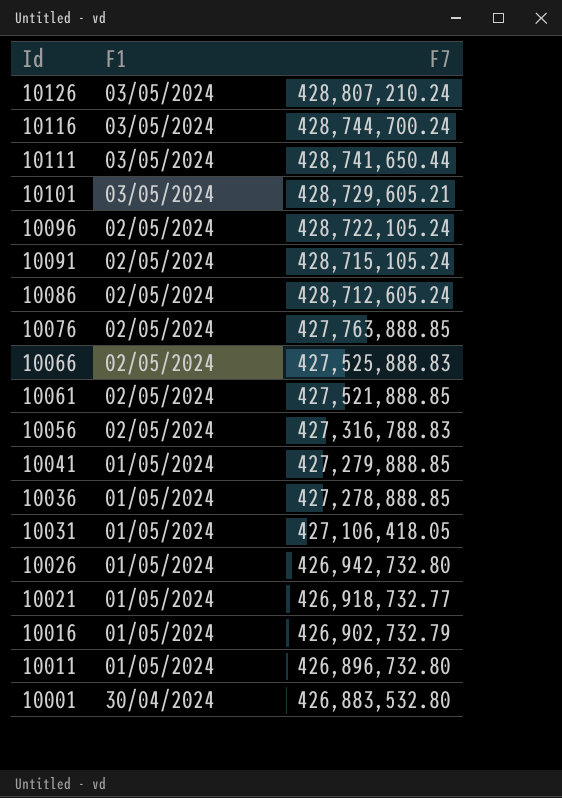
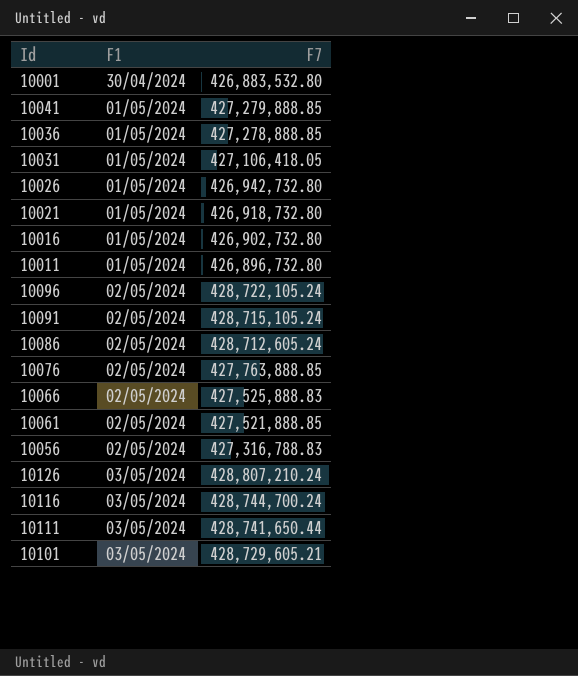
row order: Id descending -> F1 ascending
10021 | F7: 426,918,732.77 -> 426,918,732.80
10016 | F7: 426,902,732.79 -> 426,902,732.80

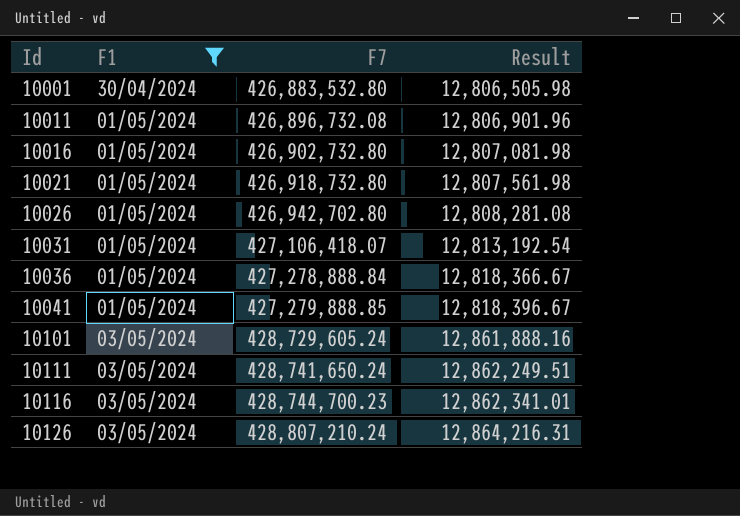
filter: none -> F1 != 02/05/2024
row order: F1 ascending -> Id ascending
column Result | formula: none -> [F7] * 0.03
10011 | F7: 426,896,732.80 -> 426,896,732.08
10026 | F7: 426,942,732.80 -> 426,942,702.80
10031 | F7: 427,106,418.05 -> 427,106,418.07
10036 | F7: 427,278,888.85 -> 427,278,888.84
10101 | F7: 428,729,605.21 -> 428,729,605.24
10111 | F7: 428,741,650.44 -> 428,741,650.24
10116 | F7: 428,744,700.24 -> 428,744,700.23

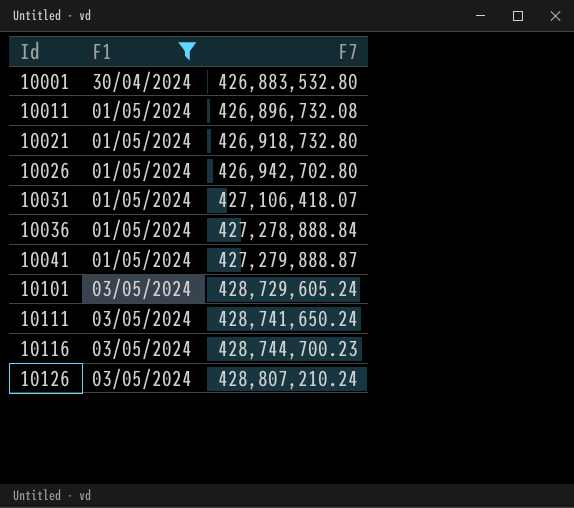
column Result | formula: [F7] * 0.03 -> none
row 10016: 01/05/2024 | 426,902,732.80 | 12,807,081.98 -> none
10041 | F7: 427,279,888.85 -> 427,279,888.87

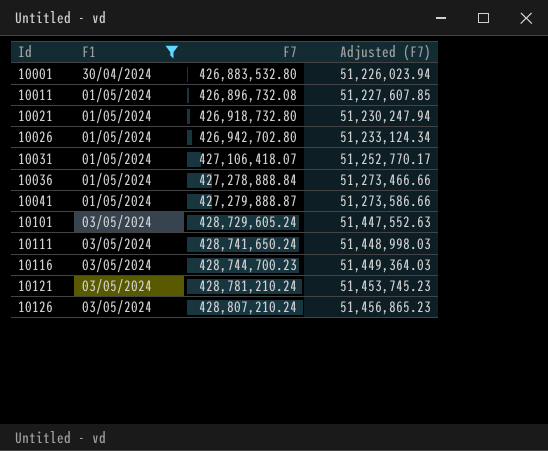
column Adjusted (F7) | formula: none -> [F7] * 0.12
row 10121: none -> 03/05/2024 | 428,781,210.24 | 51,453,745.23

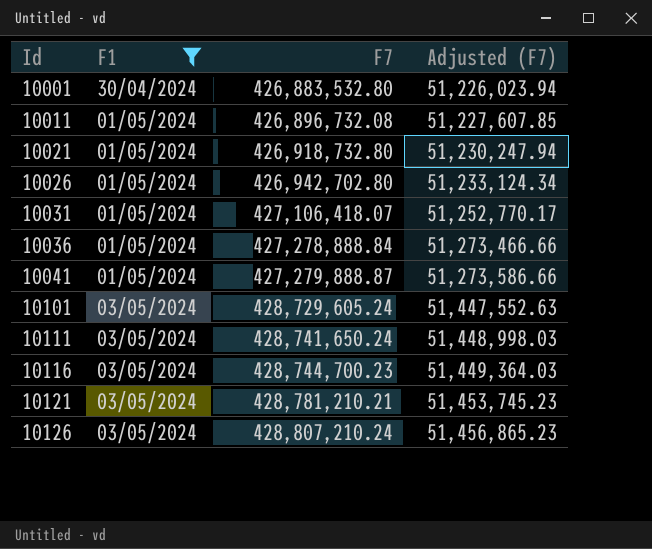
10121 | F7: 428,781,210.24 -> 428,781,210.21

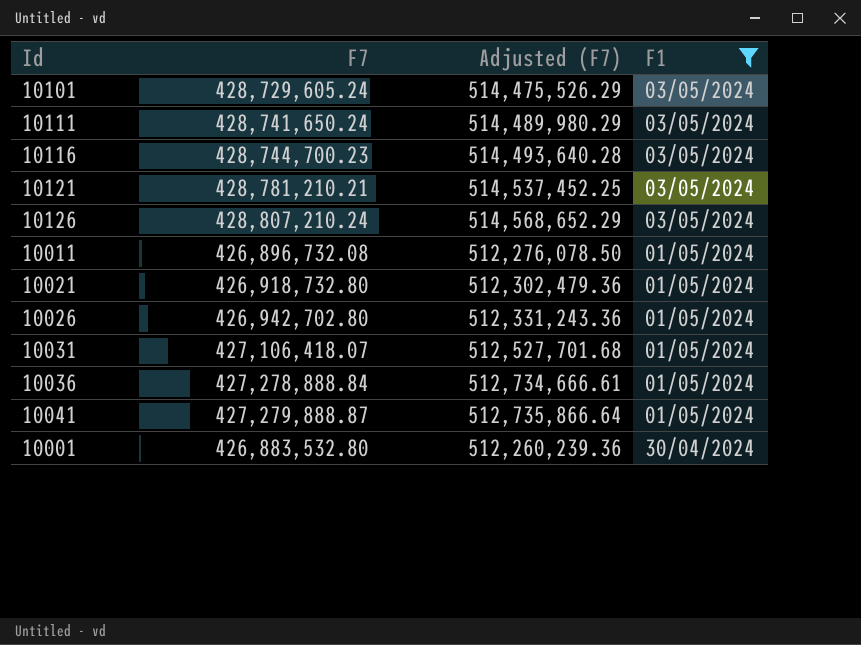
row order: Id ascending -> F1 descending
column Adjusted (F7) | formula: [F7] * 0.12 -> [F7] * 1.2
column F1 | position: 2 -> 4

